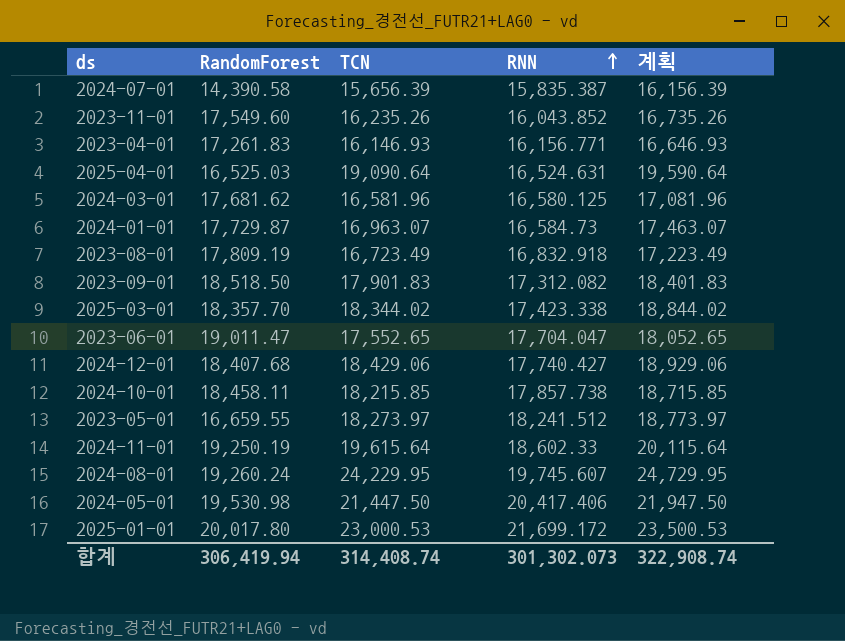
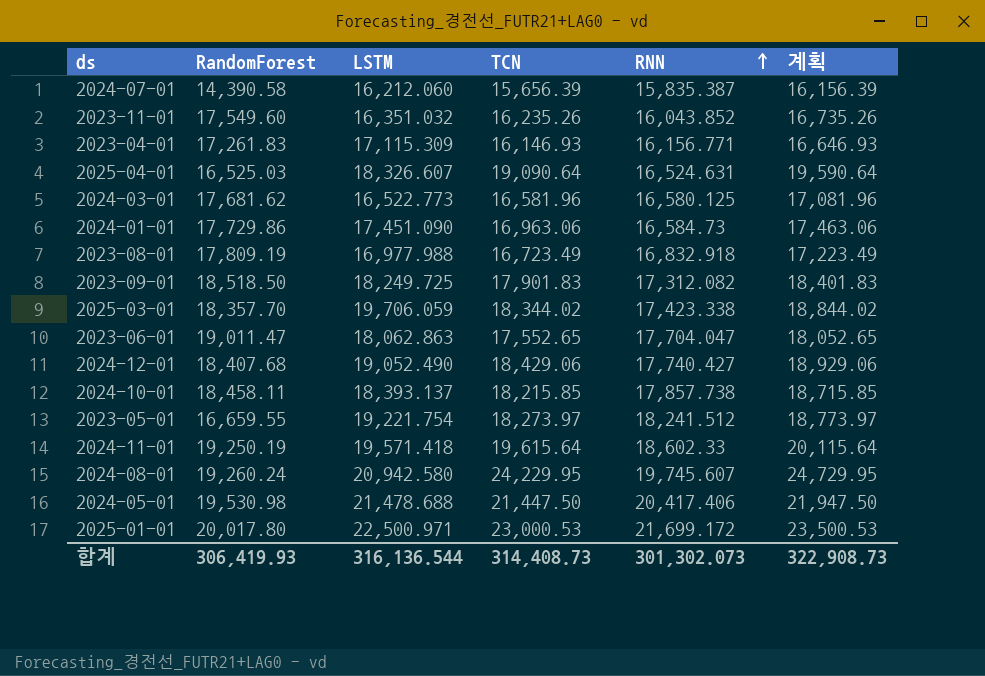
column LSTM | position: none -> 3
2024-01-01 | RandomForest: 17,729.87 -> 17,729.86
2024-01-01 | TCN: 16,963.07 -> 16,963.06
2024-01-01 | 계획: 17,463.07 -> 17,463.06
합계 | RandomForest: 306,419.94 -> 306,419.93
합계 | TCN: 314,408.74 -> 314,408.73
합계 | 계획: 322,908.74 -> 322,908.73

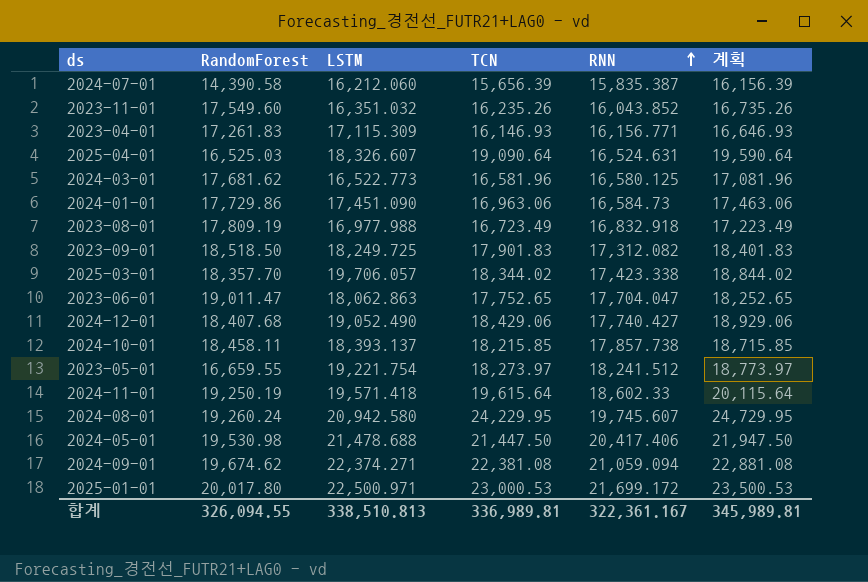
2025-03-01 | LSTM: 19,706.059 -> 19,706.057
2023-06-01 | TCN: 17,552.65 -> 17,752.65
2023-06-01 | 계획: 18,052.65 -> 18,252.65
row 2024-09-01: none -> 19,674.62 | 22,374.271 | 22,381.08 | 21,059.094 | 22,881.08
합계 | RandomForest: 306,419.93 -> 326,094.55
합계 | LSTM: 316,136.544 -> 338,510.813
합계 | TCN: 314,408.73 -> 336,989.81
합계 | RNN: 301,302.073 -> 322,361.167
합계 | 계획: 322,908.73 -> 345,989.81

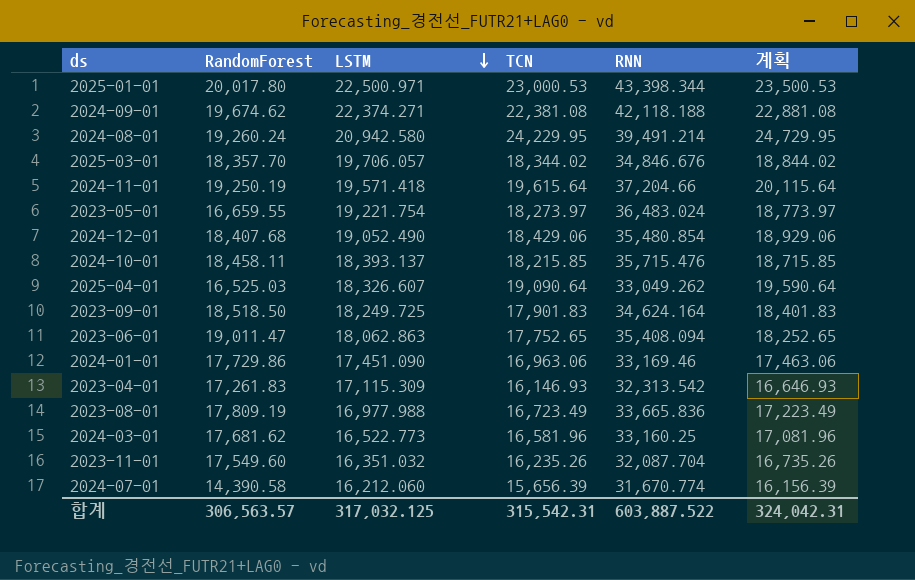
row order: RNN ascending -> LSTM descending
row 2024-05-01: 19,530.98 | 21,478.688 | 21,447.50 | 20,417.406 | 21,947.50 -> none
2025-01-01 | RNN: 21,699.172 -> 43,398.344
2024-09-01 | RNN: 21,059.094 -> 42,118.188
2024-08-01 | RNN: 19,745.607 -> 39,491.214
2025-03-01 | RNN: 17,423.338 -> 34,846.676
2024-11-01 | RNN: 18,602.33 -> 37,204.66
2023-05-01 | RNN: 18,241.512 -> 36,483.024
2024-12-01 | RNN: 17,740.427 -> 35,480.854
2024-10-01 | RNN: 17,857.738 -> 35,715.476
2025-04-01 | RNN: 16,524.631 -> 33,049.262
2023-09-01 | RNN: 17,312.082 -> 34,624.164
2023-06-01 | RNN: 17,704.047 -> 35,408.094
2024-01-01 | RNN: 16,584.73 -> 33,169.46
2023-04-01 | RNN: 16,156.771 -> 32,313.542
2023-08-01 | RNN: 16,832.918 -> 33,665.836
2024-03-01 | RNN: 16,580.125 -> 33,160.25
2023-11-01 | RNN: 16,043.852 -> 32,087.704
2024-07-01 | RNN: 15,835.387 -> 31,670.774
합계 | RandomForest: 326,094.55 -> 306,563.57
합계 | LSTM: 338,510.813 -> 317,032.125
합계 | TCN: 336,989.81 -> 315,542.31
합계 | RNN: 322,361.167 -> 603,887.522
합계 | 계획: 345,989.81 -> 324,042.31

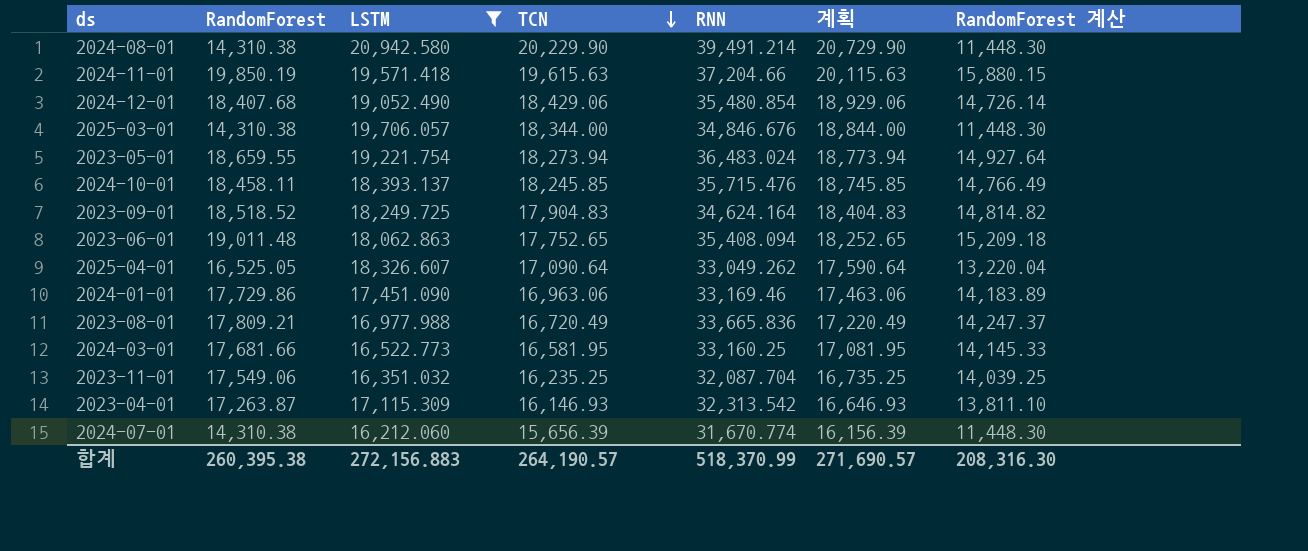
filter: none -> LSTM <= 20,942.580
row order: LSTM descending -> TCN descending
column RandomForest 계산 | formula: none -> [RandomForest] * 0.8
2024-08-01 | RandomForest: 19,260.24 -> 14,310.38
2024-08-01 | TCN: 24,229.95 -> 20,229.90
2024-08-01 | 계획: 24,729.95 -> 20,729.90
2024-11-01 | RandomForest: 19,250.19 -> 19,850.19
2024-11-01 | TCN: 19,615.64 -> 19,615.63
2024-11-01 | 계획: 20,115.64 -> 20,115.63
2025-03-01 | RandomForest: 18,357.70 -> 14,310.38
2025-03-01 | TCN: 18,344.02 -> 18,344.00
2025-03-01 | 계획: 18,844.02 -> 18,844.00
2023-05-01 | RandomForest: 16,659.55 -> 18,659.55
2023-05-01 | TCN: 18,273.97 -> 18,273.94
2023-05-01 | 계획: 18,773.97 -> 18,773.94
2024-10-01 | TCN: 18,215.85 -> 18,245.85
2024-10-01 | 계획: 18,715.85 -> 18,745.85
2023-09-01 | RandomForest: 18,518.50 -> 18,518.52
2023-09-01 | TCN: 17,901.83 -> 17,904.83
2023-09-01 | 계획: 18,401.83 -> 18,404.83
2023-06-01 | RandomForest: 19,011.47 -> 19,011.48
2025-04-01 | RandomForest: 16,525.03 -> 16,525.05
2025-04-01 | TCN: 19,090.64 -> 17,090.64
2025-04-01 | 계획: 19,590.64 -> 17,590.64
2023-08-01 | RandomForest: 17,809.19 -> 17,809.21
2023-08-01 | TCN: 16,723.49 -> 16,720.49
2023-08-01 | 계획: 17,223.49 -> 17,220.49
2024-03-01 | RandomForest: 17,681.62 -> 17,681.66
2024-03-01 | TCN: 16,581.96 -> 16,581.95
2024-03-01 | 계획: 17,081.96 -> 17,081.95
2023-11-01 | RandomForest: 17,549.60 -> 17,549.06
2023-11-01 | TCN: 16,235.26 -> 16,235.25
2023-11-01 | 계획: 16,735.26 -> 16,735.25
2023-04-01 | RandomForest: 17,261.83 -> 17,263.87
2024-07-01 | RandomForest: 14,390.58 -> 14,310.38
합계 | RandomForest: 306,563.57 -> 260,395.38
합계 | LSTM: 317,032.125 -> 272,156.883
합계 | TCN: 315,542.31 -> 264,190.57
합계 | RNN: 603,887.522 -> 518,370.99
합계 | 계획: 324,042.31 -> 271,690.57

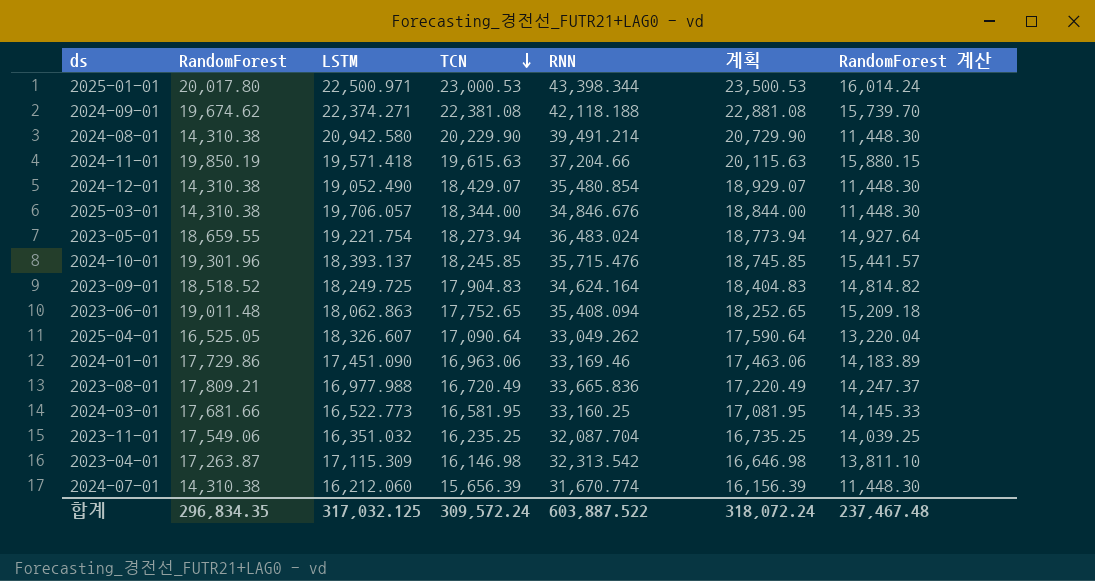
filter: LSTM <= 20,942.580 -> none
2024-12-01 | RandomForest: 18,407.68 -> 14,310.38
2024-12-01 | TCN: 18,429.06 -> 18,429.07
2024-12-01 | 계획: 18,929.06 -> 18,929.07
2024-12-01 | RandomForest 계산: 14,726.14 -> 11,448.30
2024-10-01 | RandomForest: 18,458.11 -> 19,301.96
2024-10-01 | RandomForest 계산: 14,766.49 -> 15,441.57
2023-04-01 | TCN: 16,146.93 -> 16,146.98
2023-04-01 | 계획: 16,646.93 -> 16,646.98
합계 | RandomForest: 260,395.38 -> 296,834.35
합계 | LSTM: 272,156.883 -> 317,032.125
합계 | TCN: 264,190.57 -> 309,572.24
합계 | RNN: 518,370.99 -> 603,887.522
합계 | 계획: 271,690.57 -> 318,072.24
합계 | RandomForest 계산: 208,316.30 -> 237,467.48

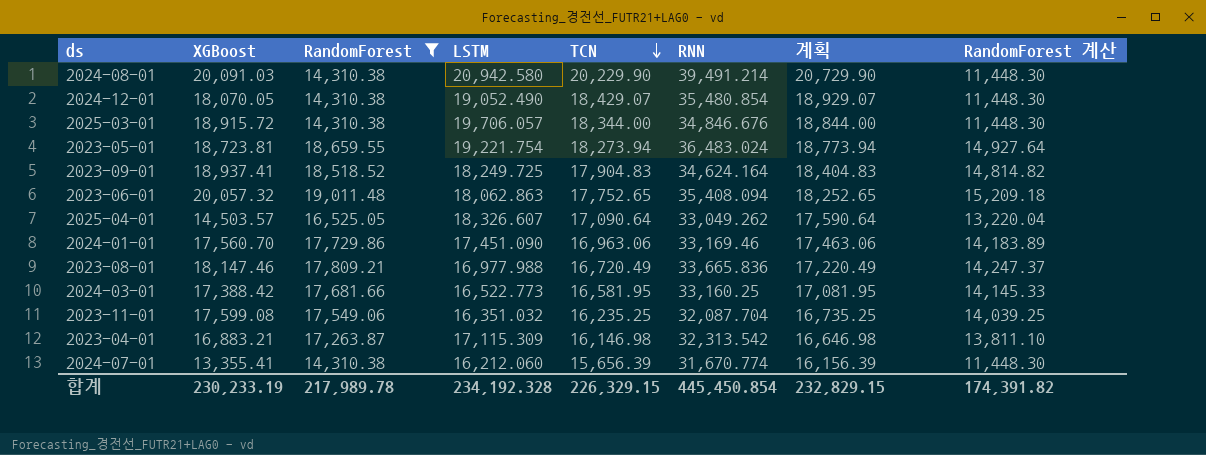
filter: none -> RandomForest <= 19,011.48
column XGBoost | position: none -> 2
합계 | RandomForest: 296,834.35 -> 217,989.78
합계 | LSTM: 317,032.125 -> 234,192.328
합계 | TCN: 309,572.24 -> 226,329.15
합계 | RNN: 603,887.522 -> 445,450.854
합계 | 계획: 318,072.24 -> 232,829.15
합계 | RandomForest 계산: 237,467.48 -> 174,391.82

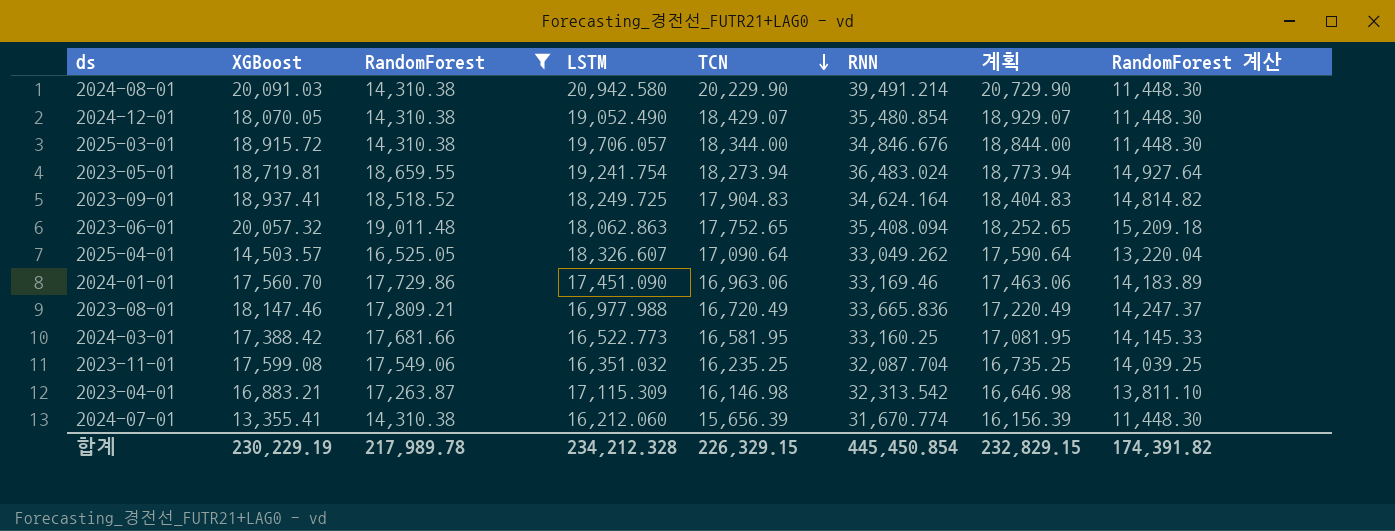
2023-05-01 | XGBoost: 18,723.81 -> 18,719.81
2023-05-01 | LSTM: 19,221.754 -> 19,241.754
합계 | XGBoost: 230,233.19 -> 230,229.19
합계 | LSTM: 234,192.328 -> 234,212.328

